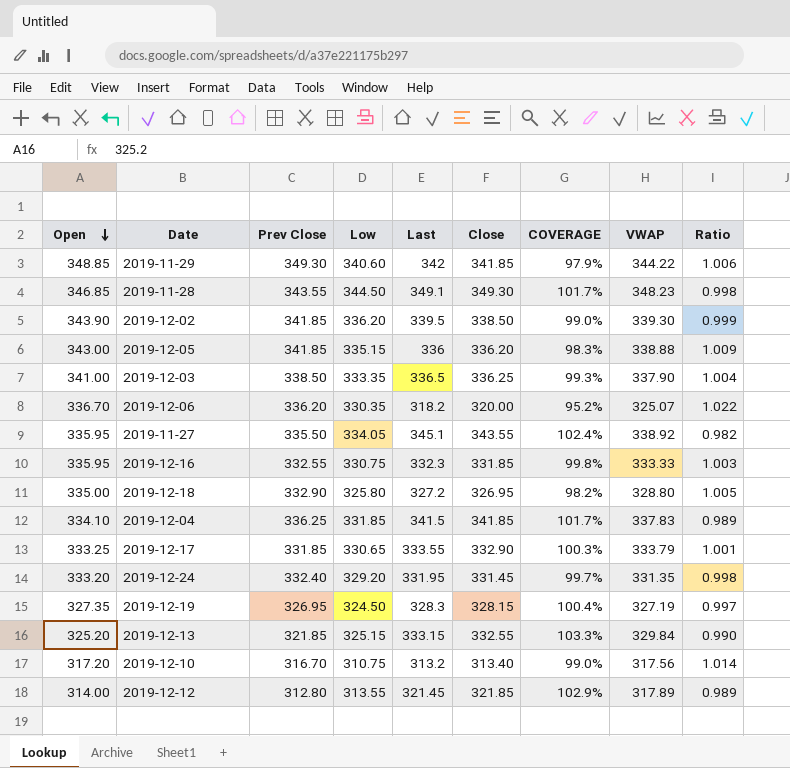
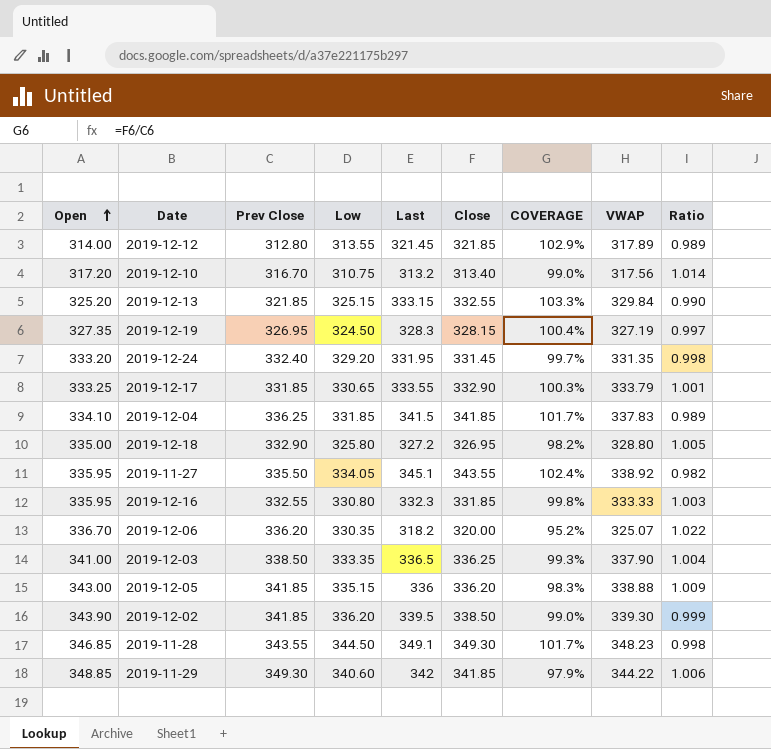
row order: Open descending -> Open ascending
2019-12-16 | Low: 330.75 -> 330.80

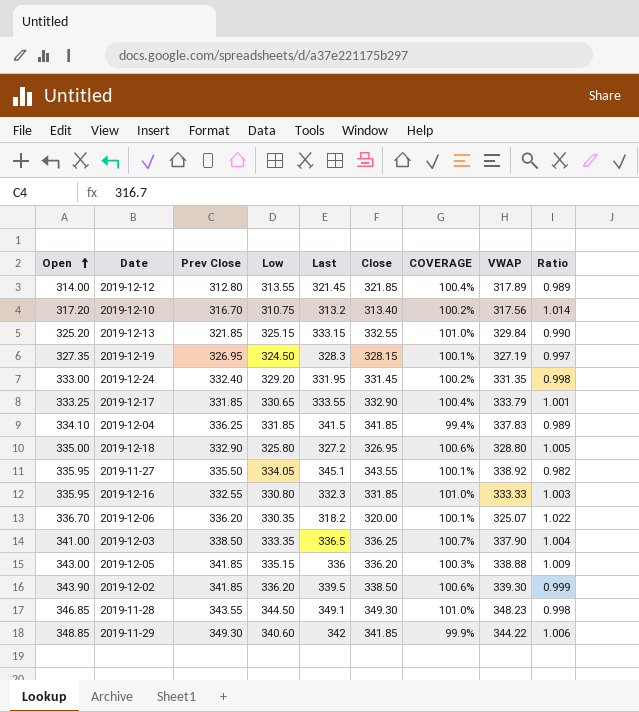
column COVERAGE | formula: [Close] / [Prev Close] -> [Open] / [Prev Close]
2019-12-24 | Open: 333.20 -> 333.00

